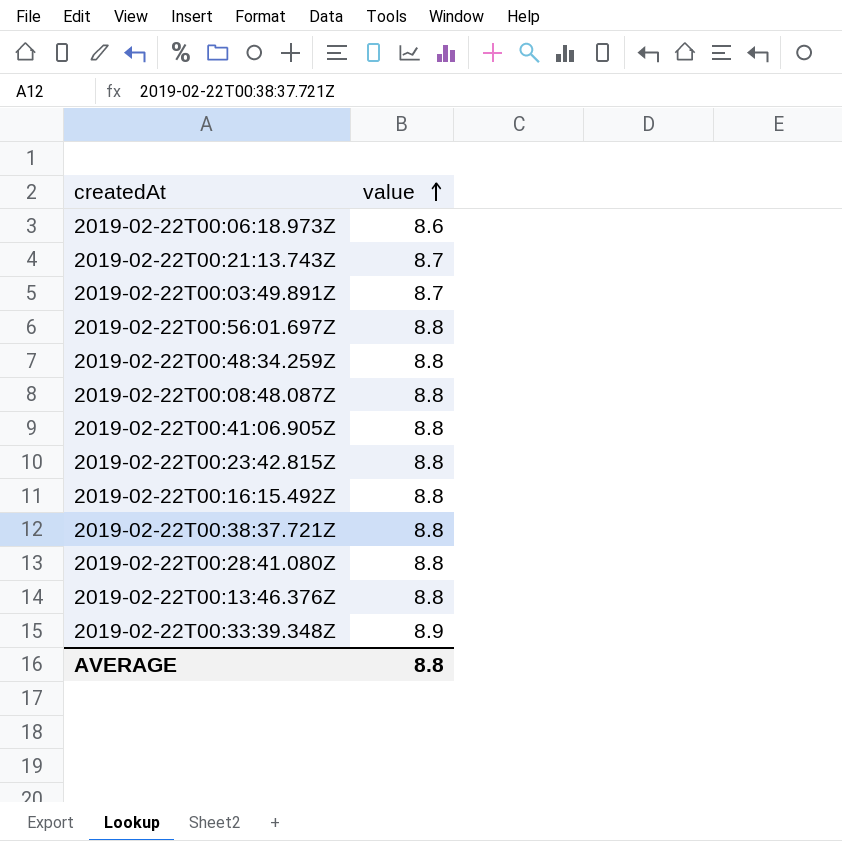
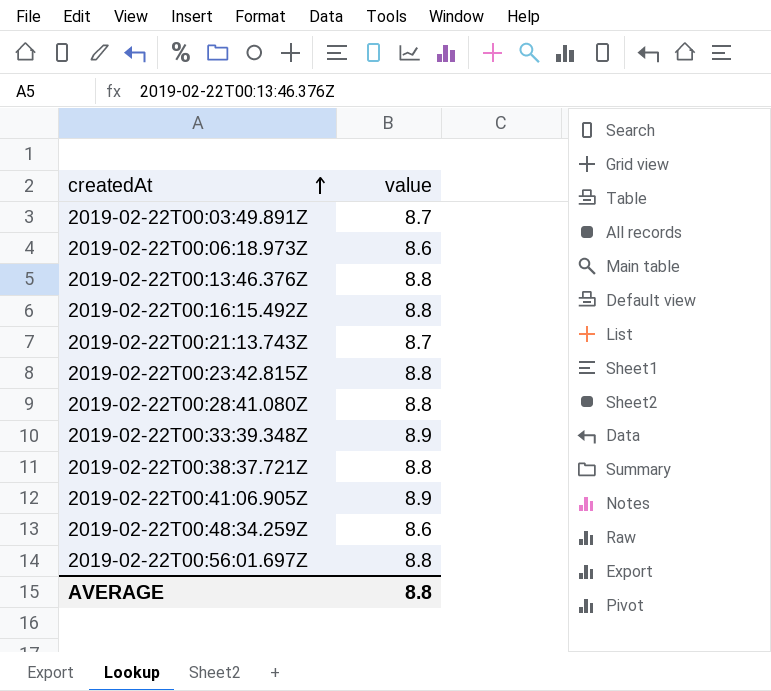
row order: value ascending -> createdAt ascending
row 2019-02-22T00:08:48.087Z: 8.8 -> none
2019-02-22T00:41:06.905Z | value: 8.8 -> 8.9
2019-02-22T00:48:34.259Z | value: 8.8 -> 8.6

